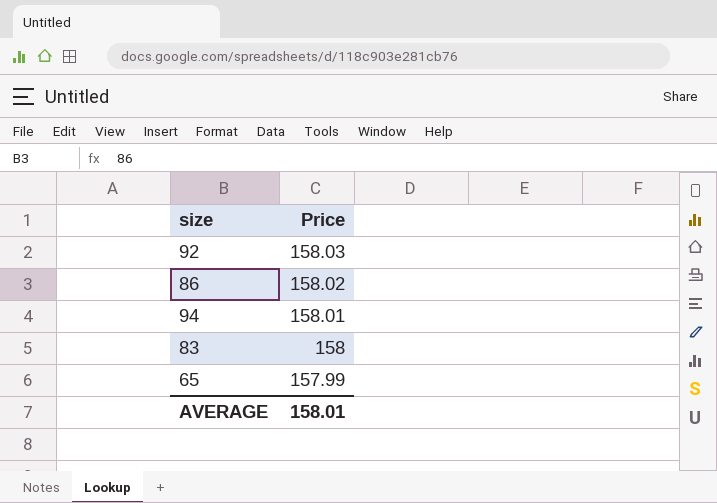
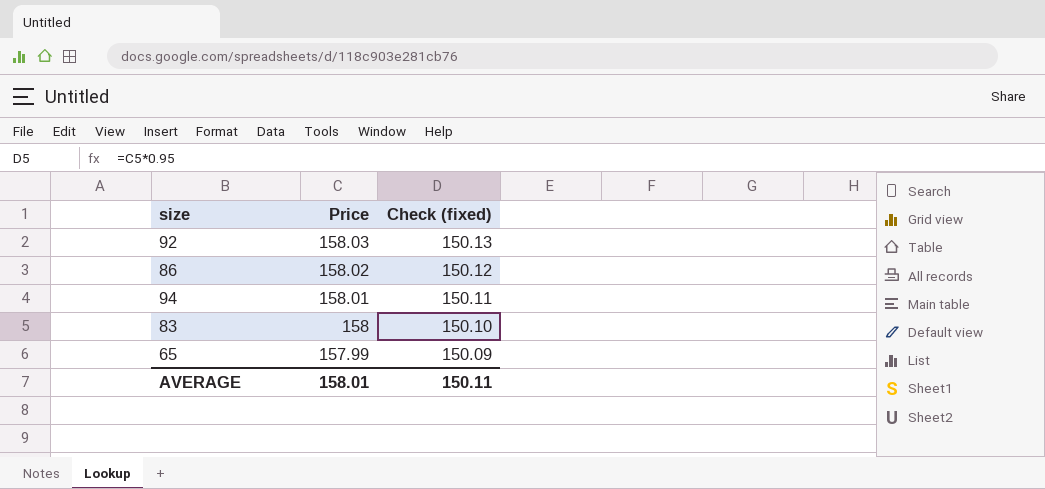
column Check (fixed) | formula: none -> [Price] * 0.95

